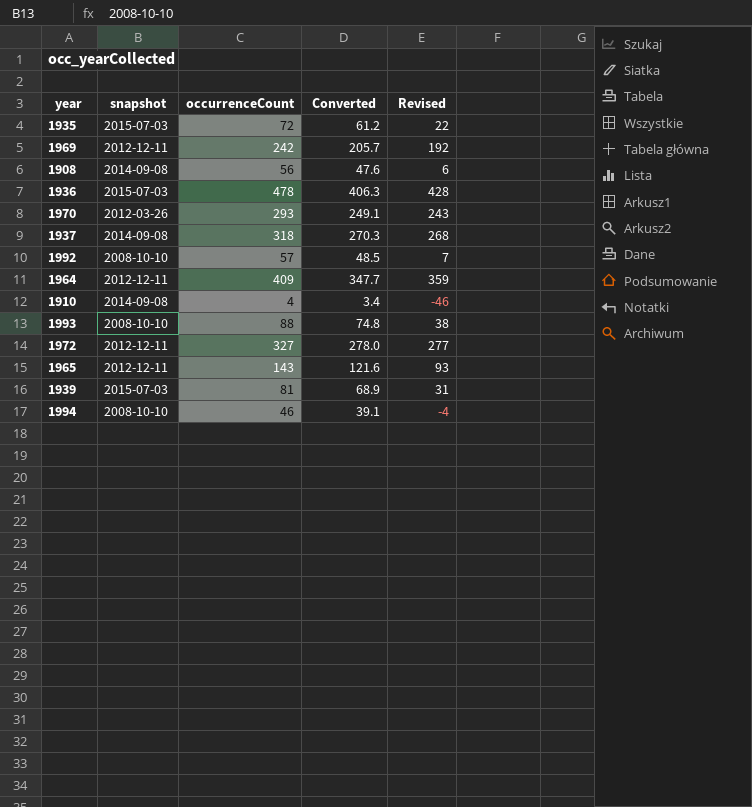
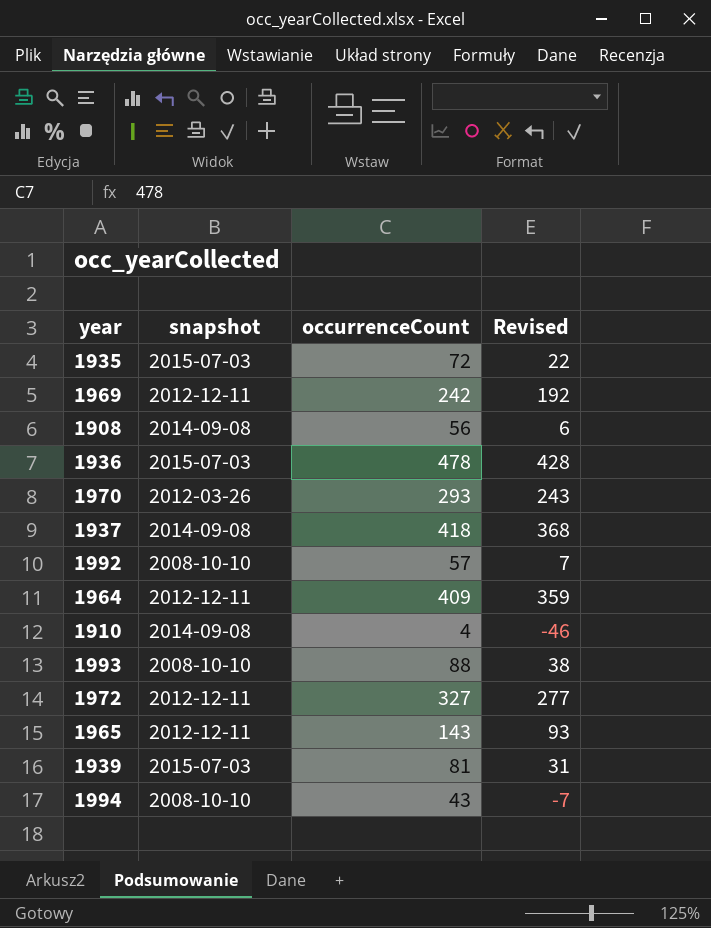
column Converted | formula: [occurrenceCount] * 0.85 -> none
1937 | occurrenceCount: 318 -> 418
1937 | Revised: 268 -> 368
1994 | occurrenceCount: 46 -> 43
1994 | Revised: -4 -> -7

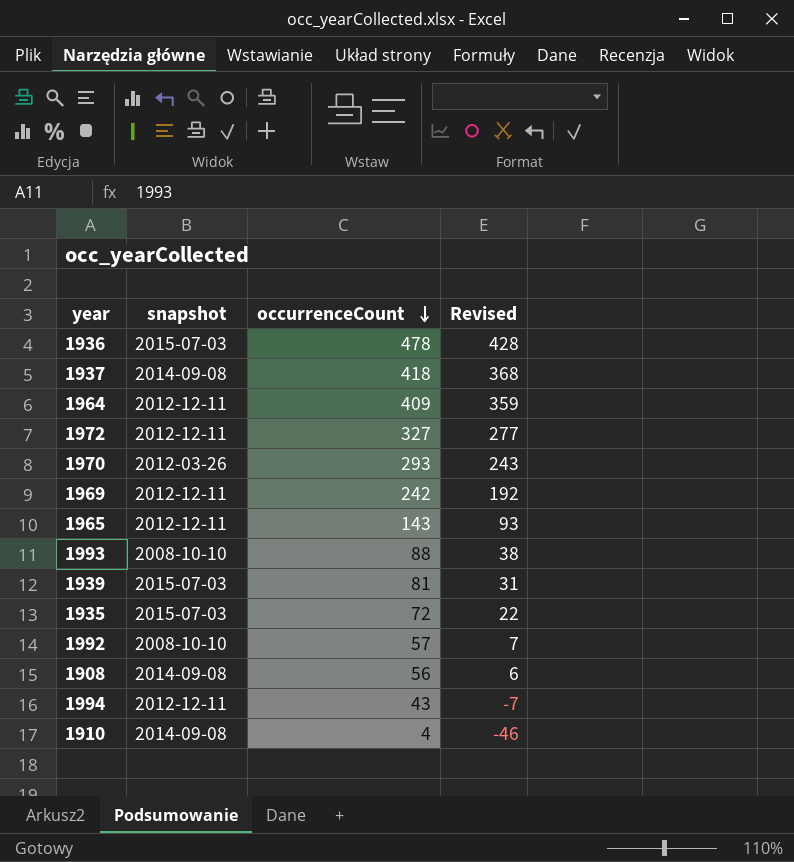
row order: none -> occurrenceCount descending
1994 | snapshot: 2008-10-10 -> 2012-12-11

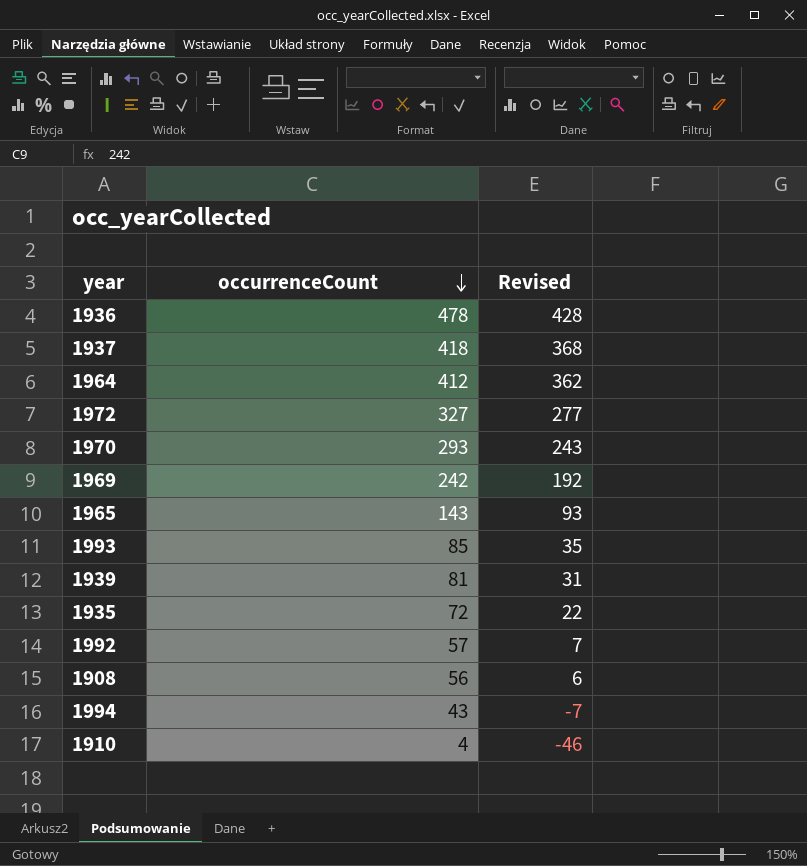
column snapshot | position: 2 -> none
1964 | occurrenceCount: 409 -> 412
1964 | Revised: 359 -> 362
1993 | occurrenceCount: 88 -> 85
1993 | Revised: 38 -> 35

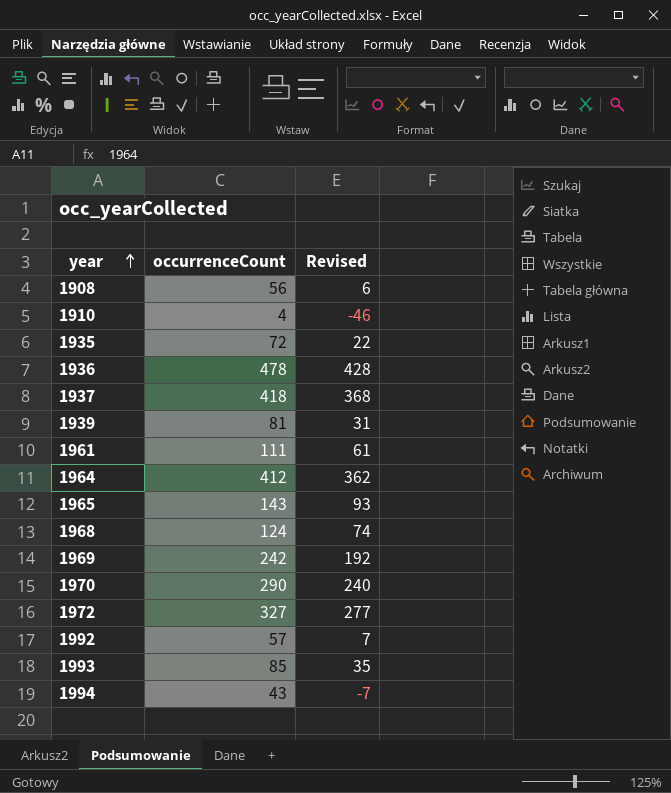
row order: occurrenceCount descending -> year ascending
row 1961: none -> 111 | 61
row 1968: none -> 124 | 74
1970 | occurrenceCount: 293 -> 290
1970 | Revised: 243 -> 240

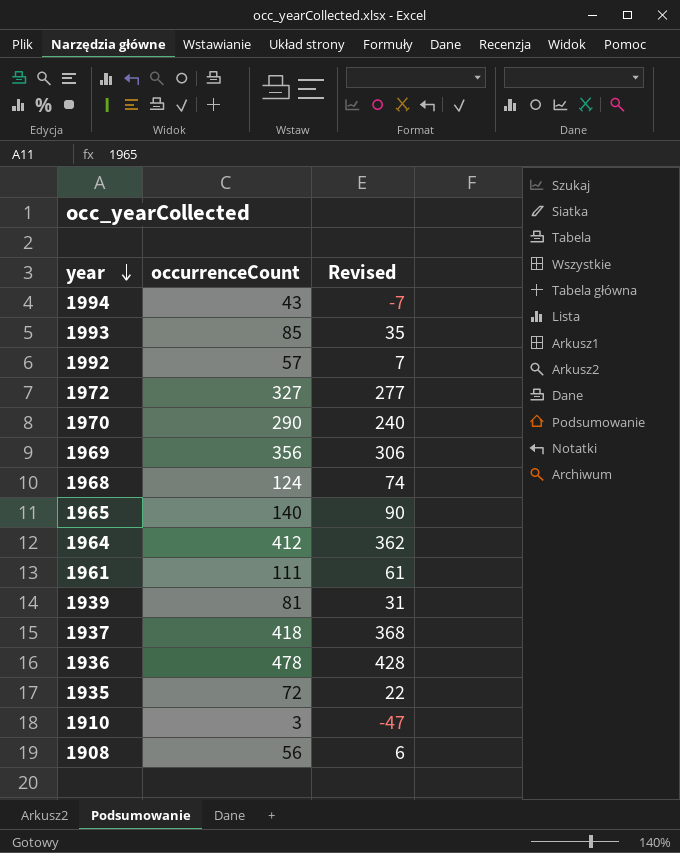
row order: year ascending -> year descending
1969 | occurrenceCount: 242 -> 356
1969 | Revised: 192 -> 306
1965 | occurrenceCount: 143 -> 140
1965 | Revised: 93 -> 90
1910 | occurrenceCount: 4 -> 3
1910 | Revised: -46 -> -47

